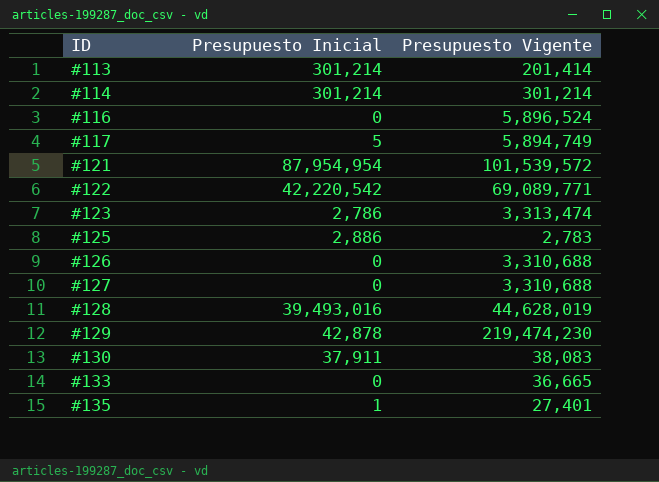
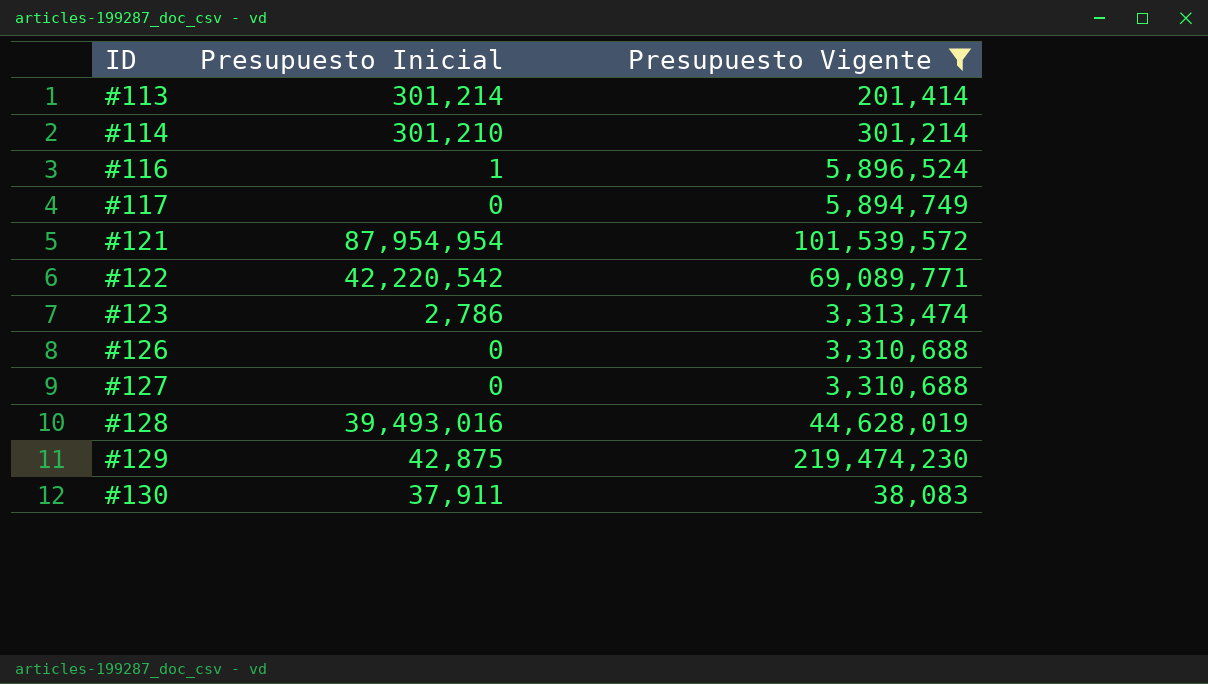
filter: none -> Presupuesto Vigente >= 38,083
#114 | Presupuesto Inicial: 301,214 -> 301,210
#116 | Presupuesto Inicial: 0 -> 1
#117 | Presupuesto Inicial: 5 -> 0
#129 | Presupuesto Inicial: 42,878 -> 42,875

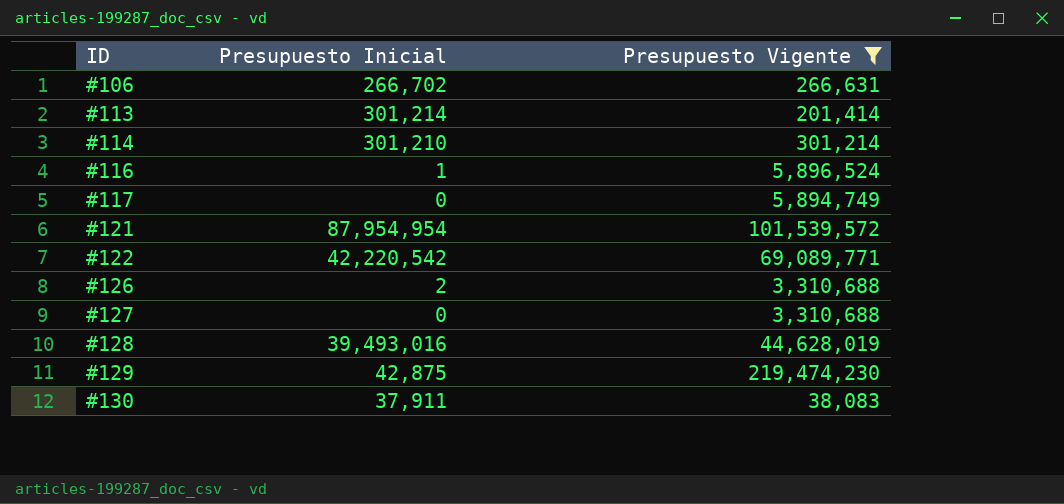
row #123: 2,786 | 3,313,474 -> none
row #106: none -> 266,702 | 266,631
#126 | Presupuesto Inicial: 0 -> 2

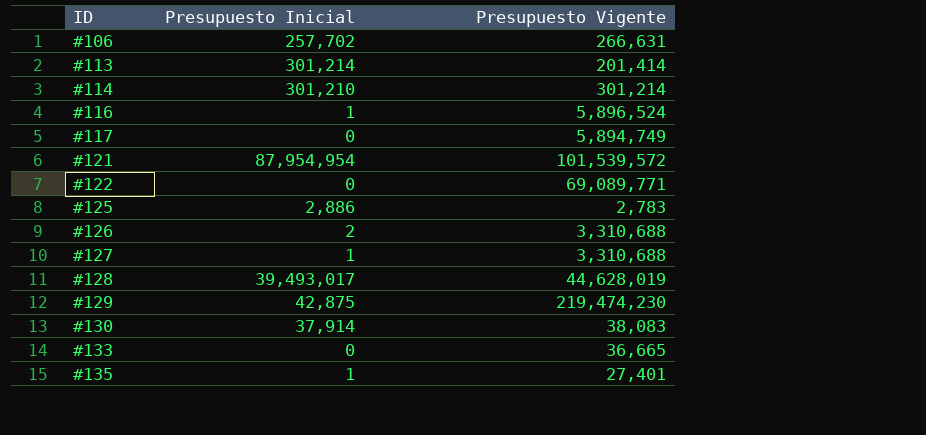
filter: Presupuesto Vigente >= 38,083 -> none
#106 | Presupuesto Inicial: 266,702 -> 257,702
#122 | Presupuesto Inicial: 42,220,542 -> 0
#127 | Presupuesto Inicial: 0 -> 1
#128 | Presupuesto Inicial: 39,493,016 -> 39,493,017
#130 | Presupuesto Inicial: 37,911 -> 37,914

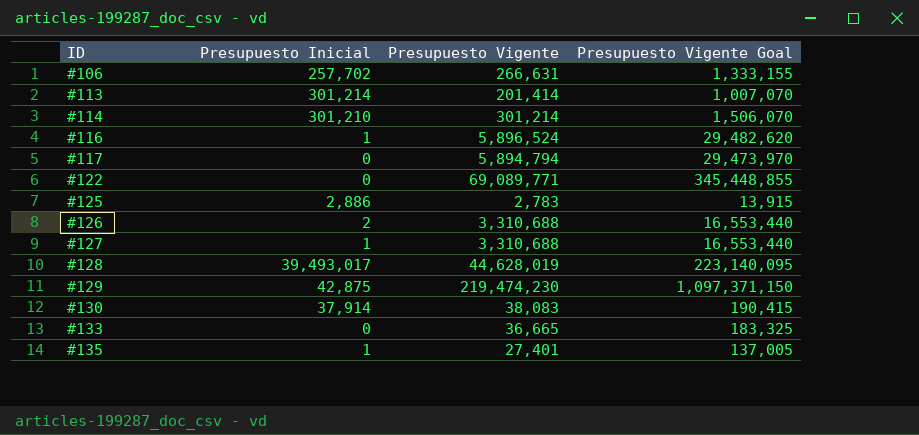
column Presupuesto Vigente Goal | formula: none -> [Presupuesto Vigente] * 5
row #121: 87,954,954 | 101,539,572 -> none
#117 | Presupuesto Vigente: 5,894,749 -> 5,894,794

